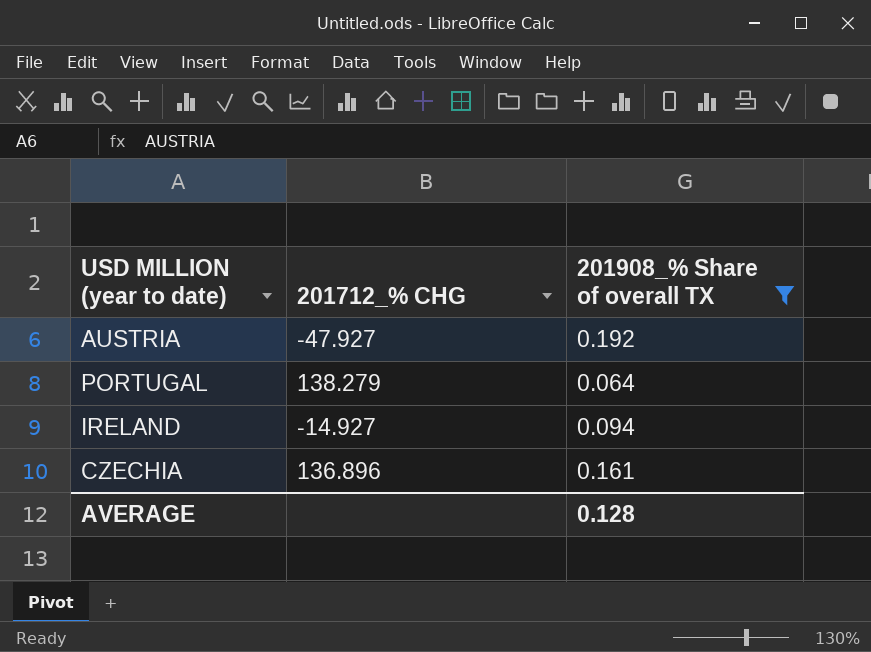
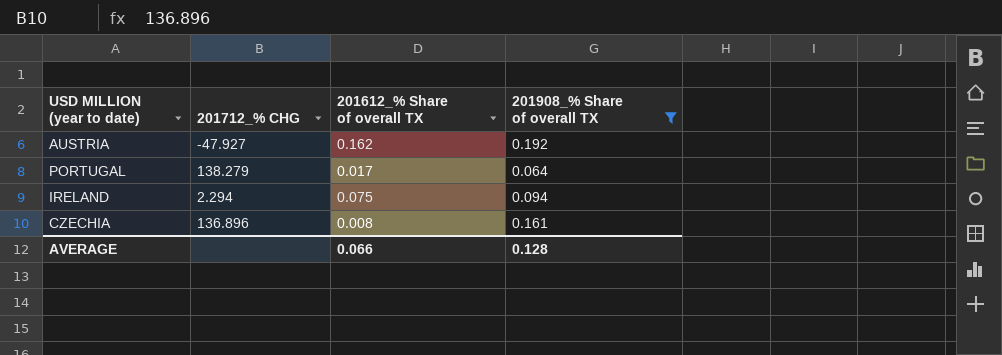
column 201612_% Share of overall TX | position: none -> 3
IRELAND | 201712_% CHG: -14.927 -> 2.294

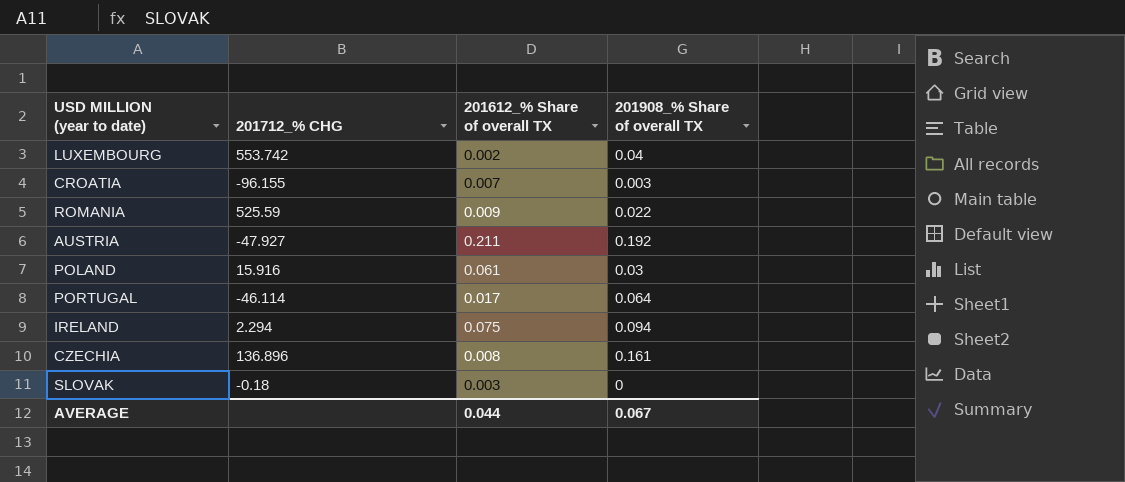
filter: 201908_% Share of overall TX >= 0.064 -> none
AUSTRIA | 201612_% Share of overall TX: 0.162 -> 0.211
PORTUGAL | 201712_% CHG: 138.279 -> -46.114
AVERAGE | 201612_% Share of overall TX: 0.066 -> 0.044
AVERAGE | 201908_% Share of overall TX: 0.128 -> 0.067

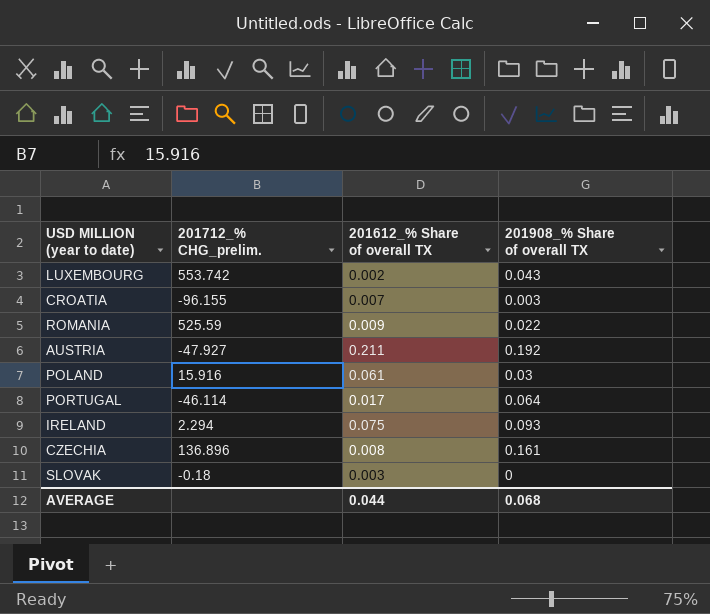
column name: 201712_% CHG -> 201712_% CHG_prelim.
LUXEMBOURG | 201908_% Share of overall TX: 0.04 -> 0.043
IRELAND | 201908_% Share of overall TX: 0.094 -> 0.093
AVERAGE | 201908_% Share of overall TX: 0.067 -> 0.068

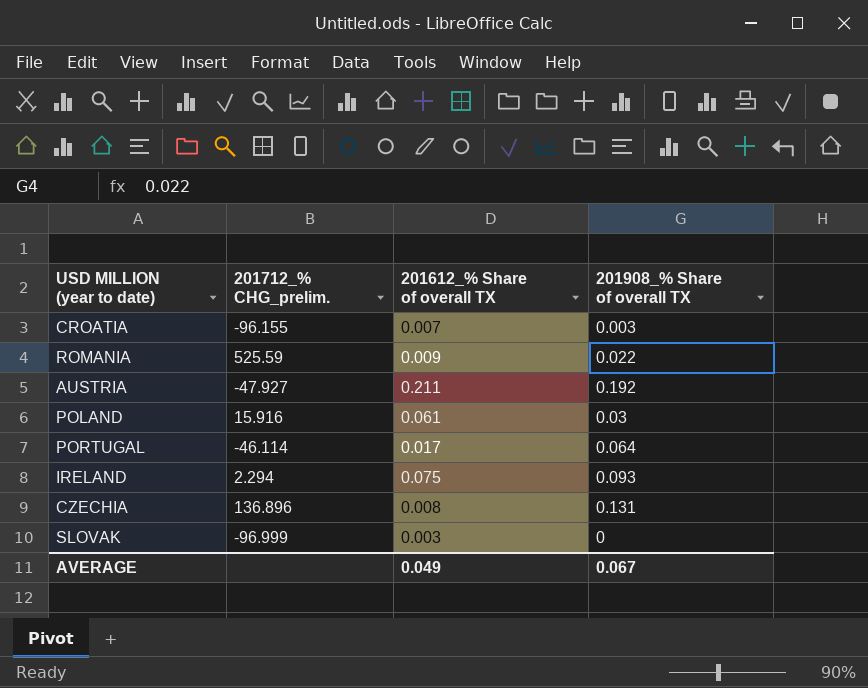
row LUXEMBOURG: 553.742 | 0.002 | 0.043 -> none
CZECHIA | 201908_% Share of overall TX: 0.161 -> 0.131
SLOVAK | 201712_% CHG_prelim.: -0.18 -> -96.999
AVERAGE | 201612_% Share of overall TX: 0.044 -> 0.049
AVERAGE | 201908_% Share of overall TX: 0.068 -> 0.067

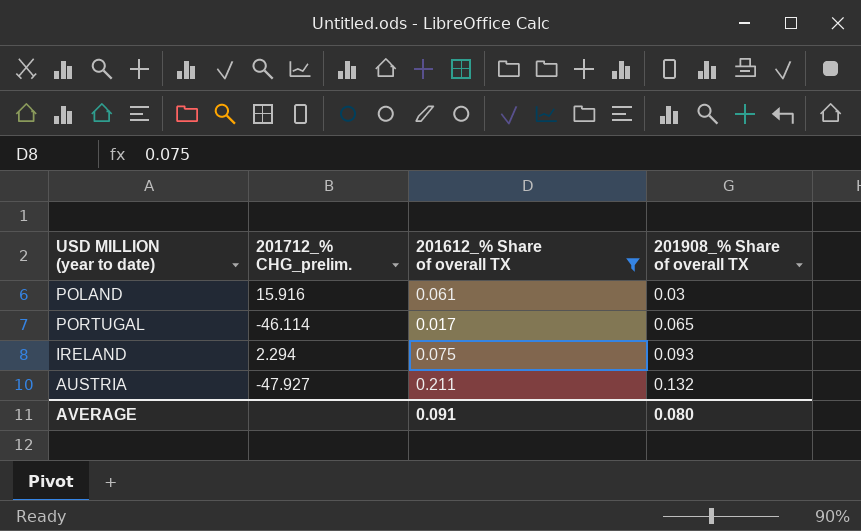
filter: none -> 201612_% Share of overall TX >= 0.017
row order: none -> 201908_% Share of overall TX ascending
PORTUGAL | 201908_% Share of overall TX: 0.064 -> 0.065
AUSTRIA | 201908_% Share of overall TX: 0.192 -> 0.132
AVERAGE | 201612_% Share of overall TX: 0.049 -> 0.091
AVERAGE | 201908_% Share of overall TX: 0.067 -> 0.080

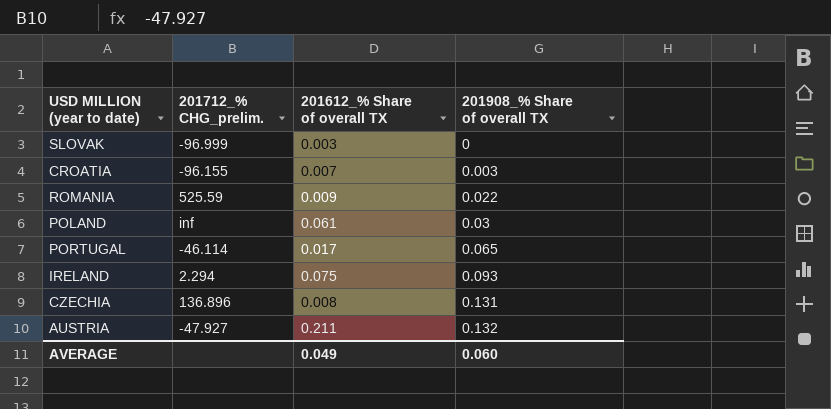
filter: 201612_% Share of overall TX >= 0.017 -> none
POLAND | 201712_% CHG_prelim.: 15.916 -> inf
AVERAGE | 201612_% Share of overall TX: 0.091 -> 0.049
AVERAGE | 201908_% Share of overall TX: 0.080 -> 0.060

